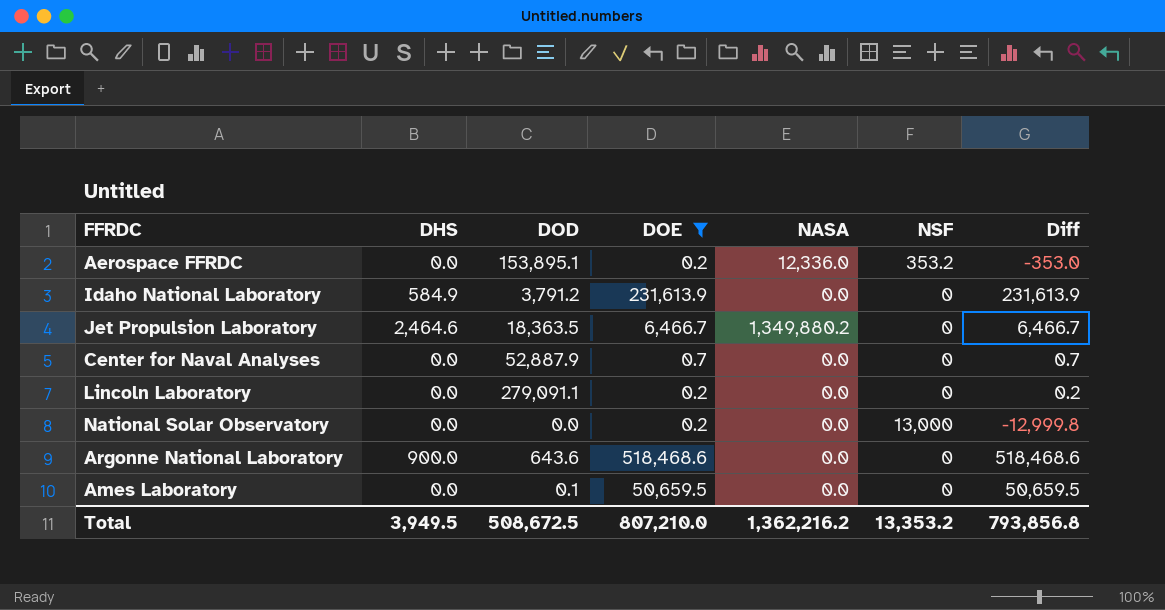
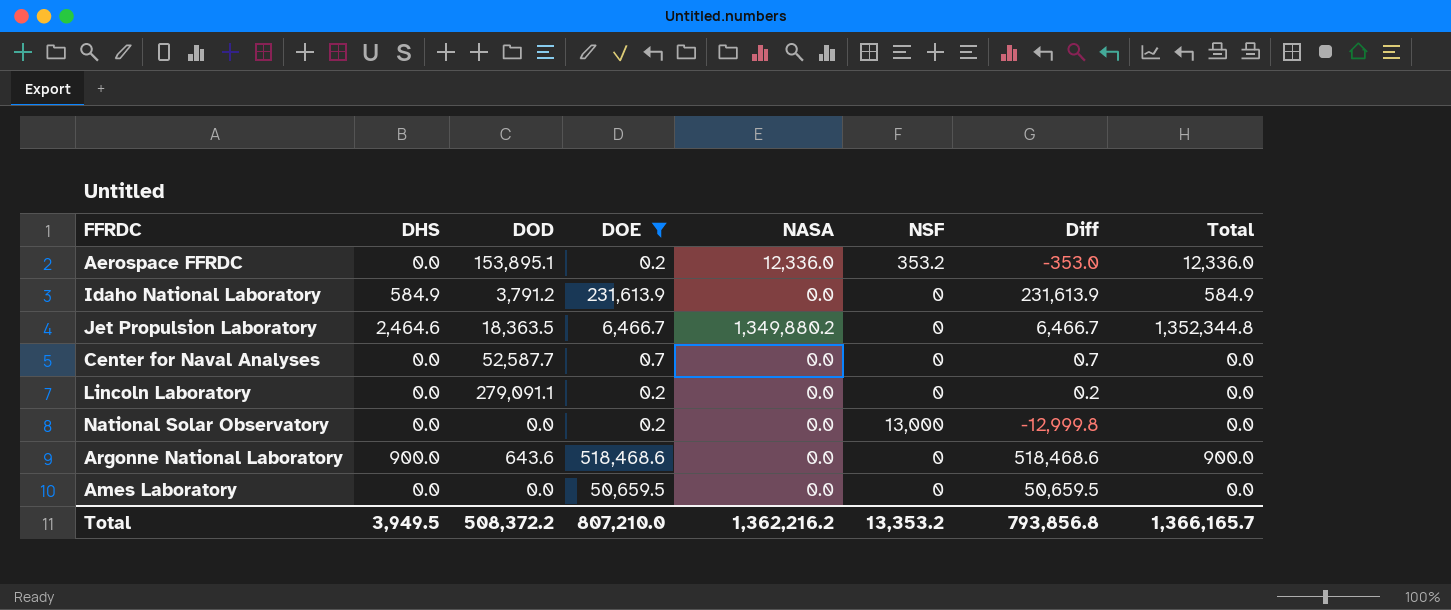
column Total | formula: none -> [DHS] + [NASA]
Center for Naval Analyses | DOD: 52,887.9 -> 52,587.7
Ames Laboratory | DOD: 0.1 -> 0.0
Total | DOD: 508,672.5 -> 508,372.2

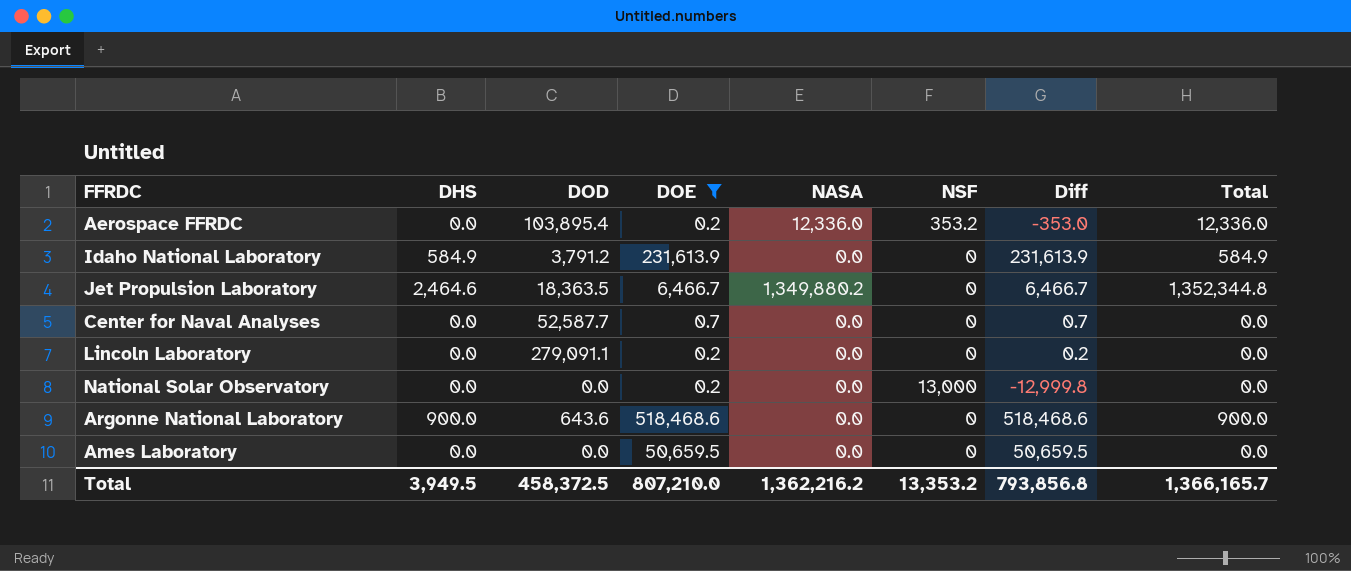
Aerospace FFRDC | DOD: 153,895.1 -> 103,895.4
Total | DOD: 508,372.2 -> 458,372.5

